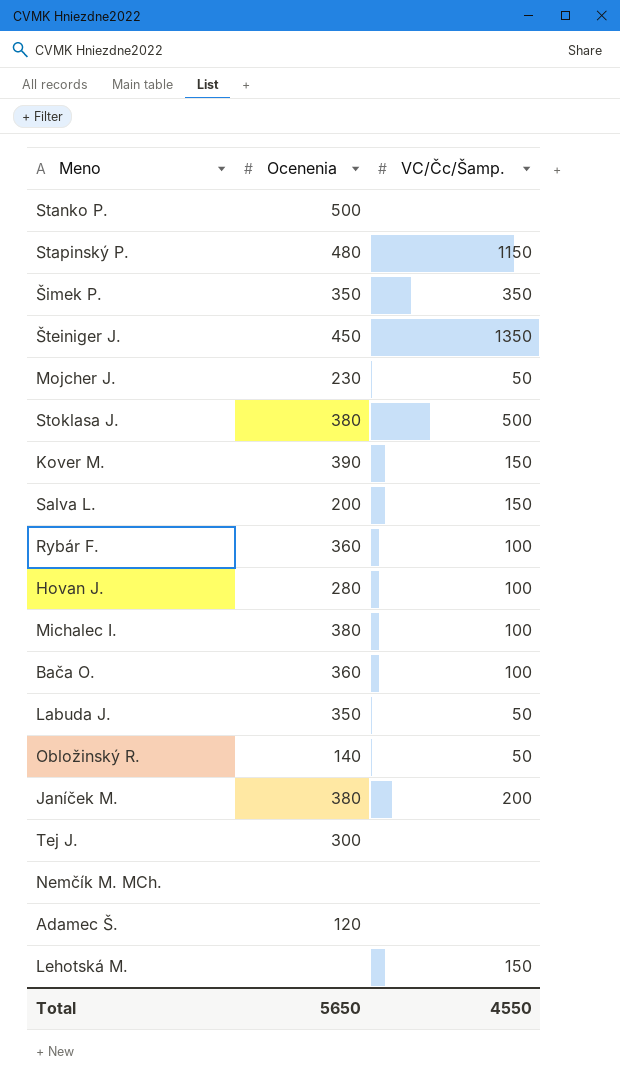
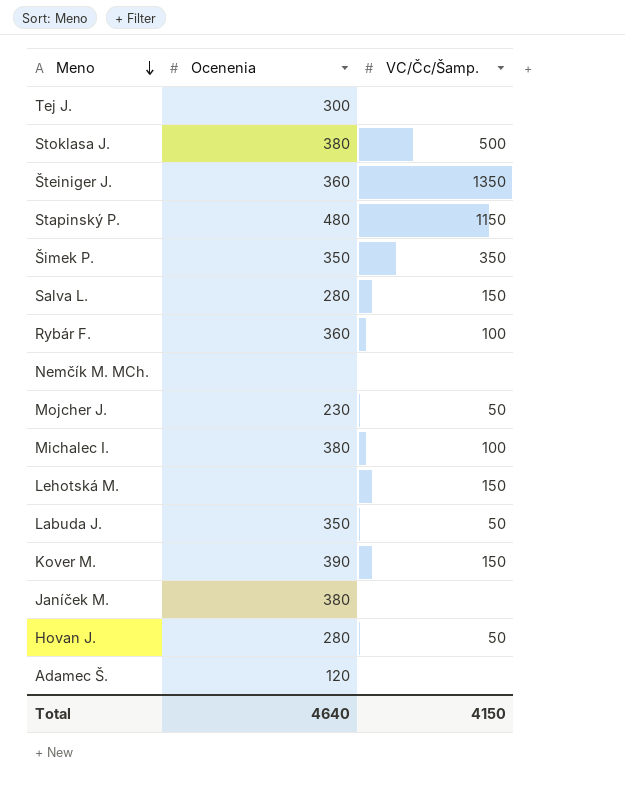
row order: none -> Meno descending
row Stanko P.: 500 | none -> none
row Bača O.: 360 | 100 -> none
row Obložinský R.: 140 | 50 -> none
Šteiniger J. | Ocenenia: 450 -> 360
Salva L. | Ocenenia: 200 -> 280
Janíček M. | VC/Čc/Šamp.: 200 -> none
Hovan J. | VC/Čc/Šamp.: 100 -> 50
Total | Ocenenia: 5650 -> 4640
Total | VC/Čc/Šamp.: 4550 -> 4150

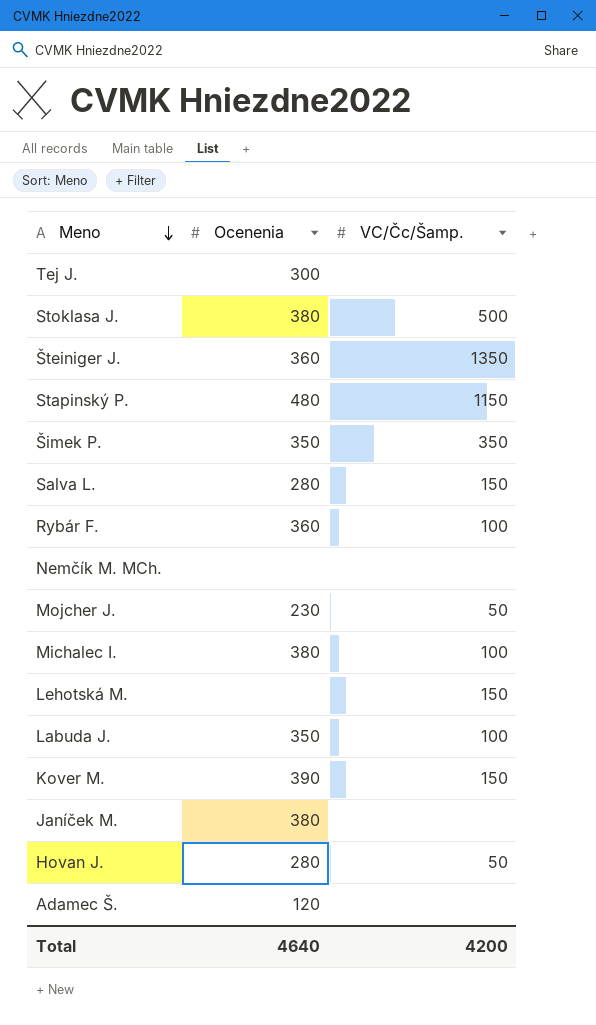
Labuda J. | VC/Čc/Šamp.: 50 -> 100
Total | VC/Čc/Šamp.: 4150 -> 4200

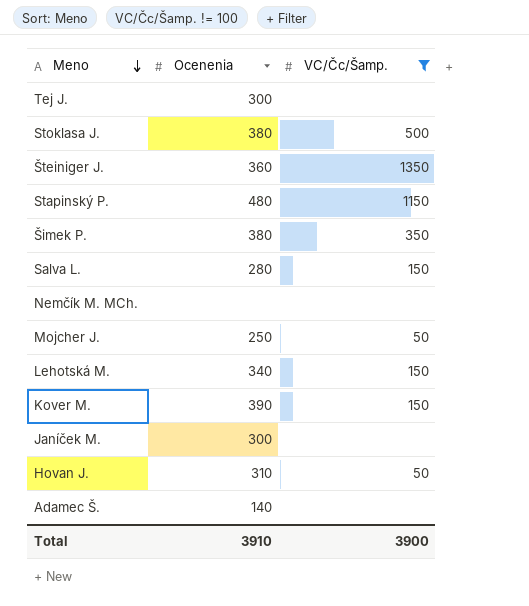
filter: none -> VC/Čc/Šamp. != 100
Šimek P. | Ocenenia: 350 -> 380
Mojcher J. | Ocenenia: 230 -> 250
Lehotská M. | Ocenenia: none -> 340
Janíček M. | Ocenenia: 380 -> 300
Hovan J. | Ocenenia: 280 -> 310
Adamec Š. | Ocenenia: 120 -> 140
Total | Ocenenia: 4640 -> 3910
Total | VC/Čc/Šamp.: 4200 -> 3900

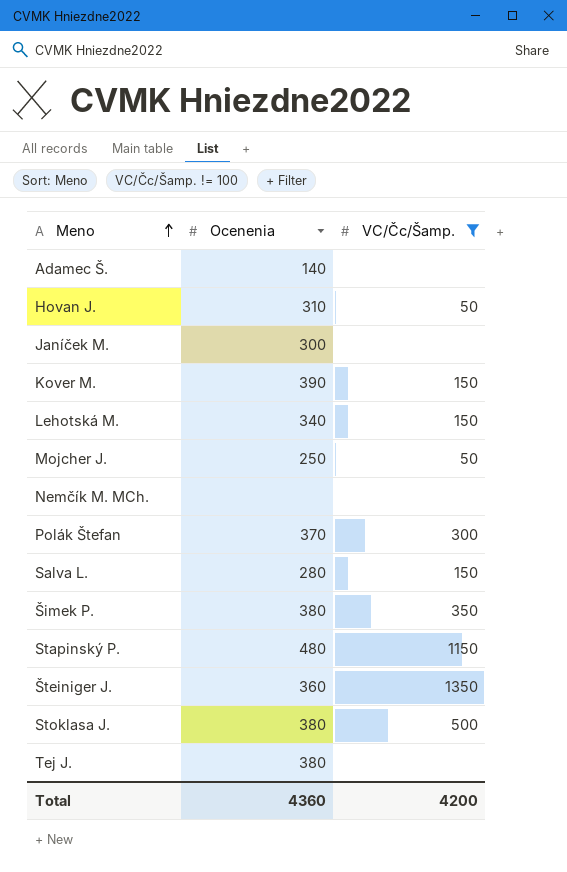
row order: Meno descending -> Meno ascending
row Polák Štefan: none -> 370 | 300
Tej J. | Ocenenia: 300 -> 380
Total | Ocenenia: 3910 -> 4360
Total | VC/Čc/Šamp.: 3900 -> 4200

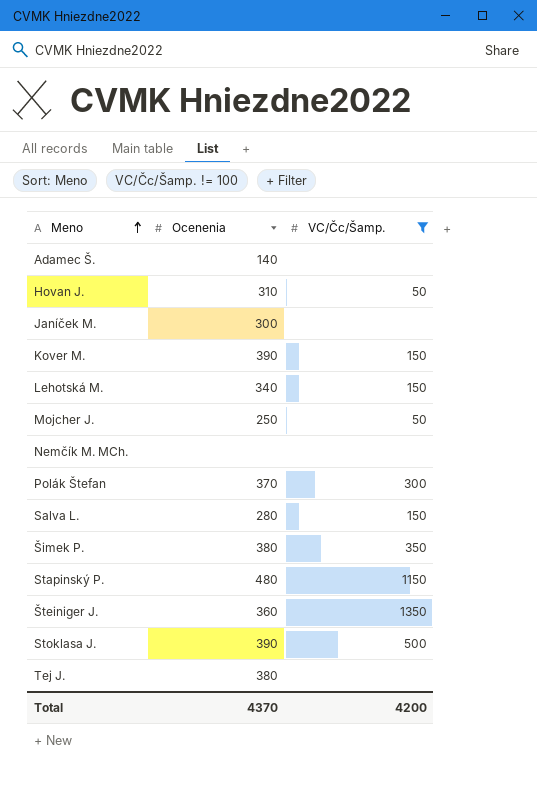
Stoklasa J. | Ocenenia: 380 -> 390
Total | Ocenenia: 4360 -> 4370

